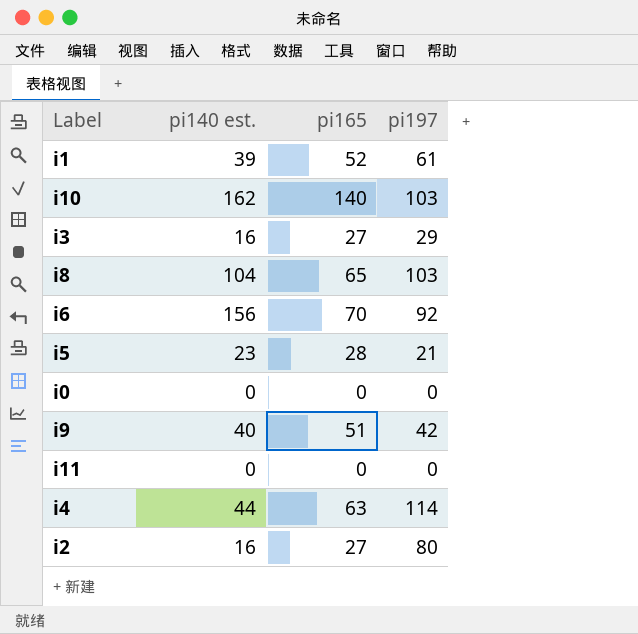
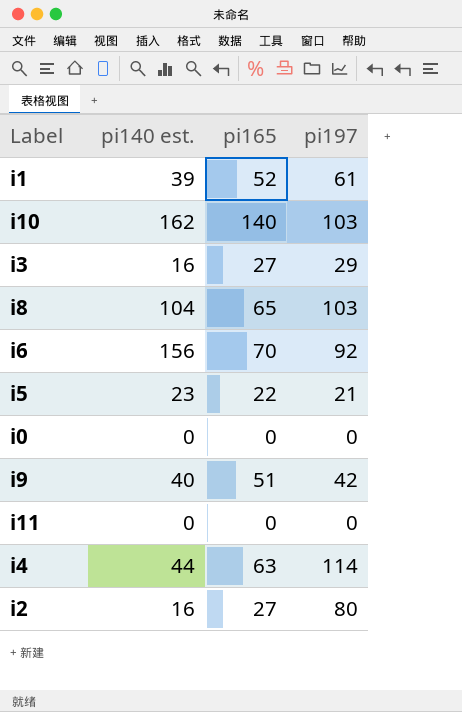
i5 | pi165: 28 -> 22

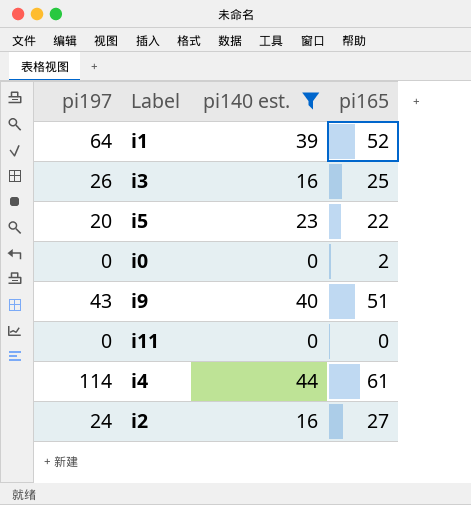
filter: none -> pi140 est. <= 44
column pi197 | position: 4 -> 1
i1 | pi197: 61 -> 64
i3 | pi197: 29 -> 26
i3 | pi165: 27 -> 25
i5 | pi197: 21 -> 20
i0 | pi165: 0 -> 2
i9 | pi197: 42 -> 43
i4 | pi165: 63 -> 61
i2 | pi197: 80 -> 24

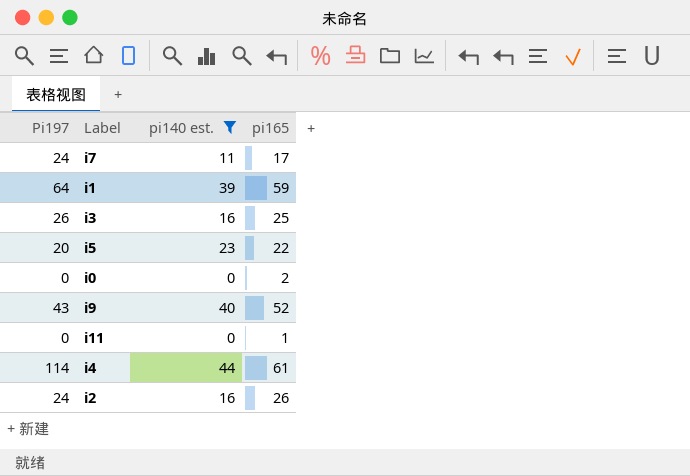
column name: pi197 -> Pi197
row i7: none -> 24 | 11 | 17
i1 | pi165: 52 -> 59
i9 | pi165: 51 -> 52
i11 | pi165: 0 -> 1
i2 | pi165: 27 -> 26

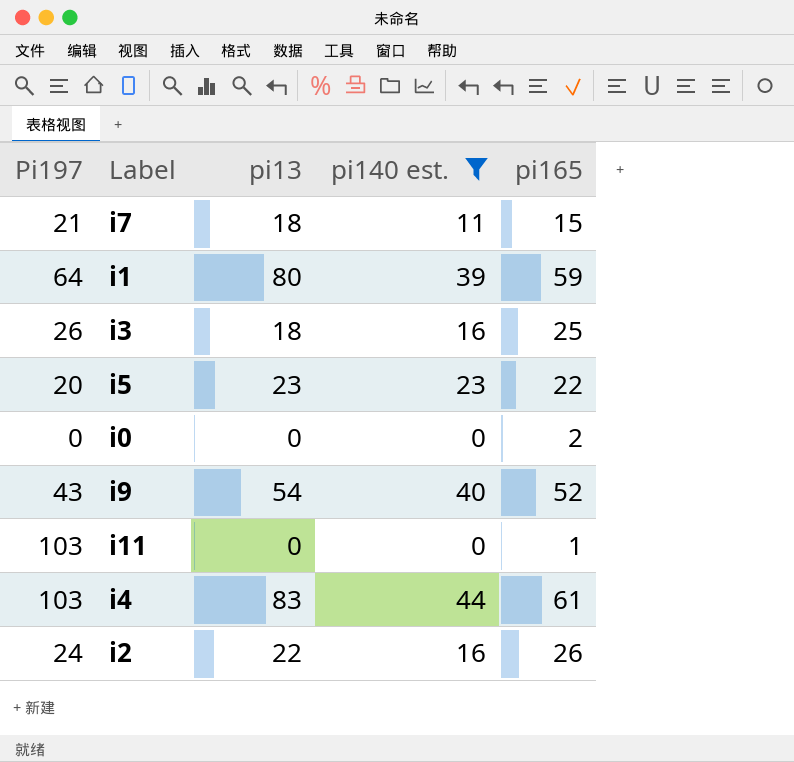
column pi13 | position: none -> 3
i7 | Pi197: 24 -> 21
i7 | pi165: 17 -> 15
i11 | Pi197: 0 -> 103
i4 | Pi197: 114 -> 103

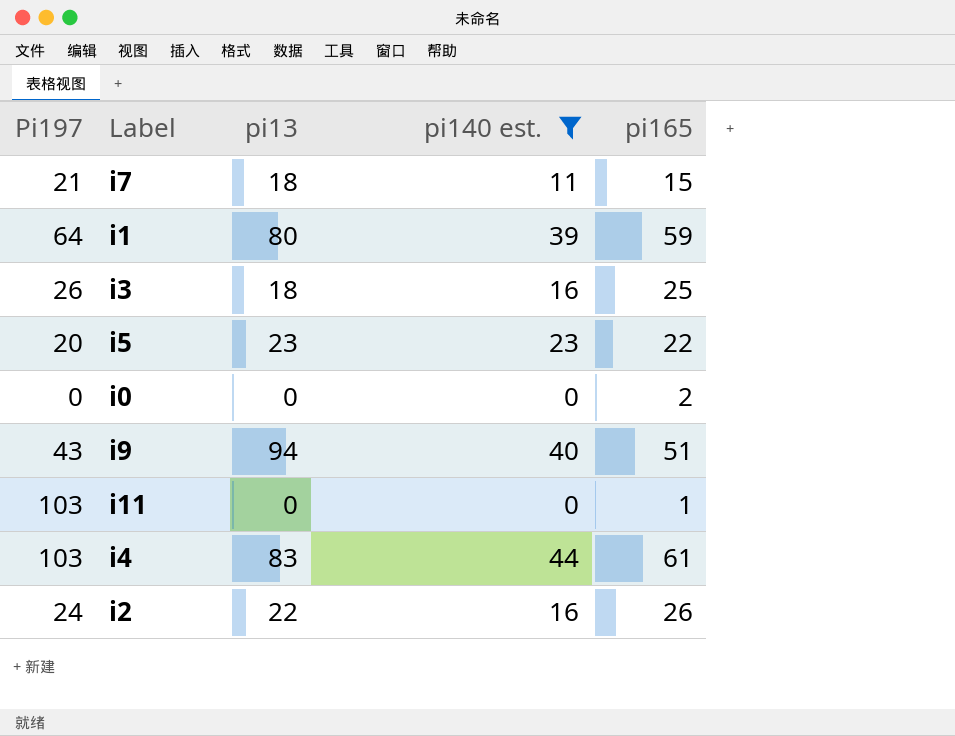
i9 | pi13: 54 -> 94
i9 | pi165: 52 -> 51

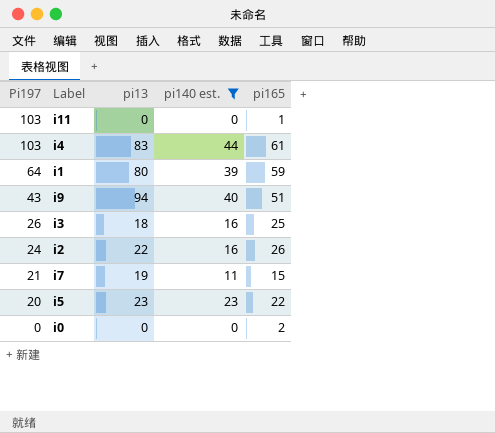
row order: none -> Pi197 descending
i7 | pi13: 18 -> 19

